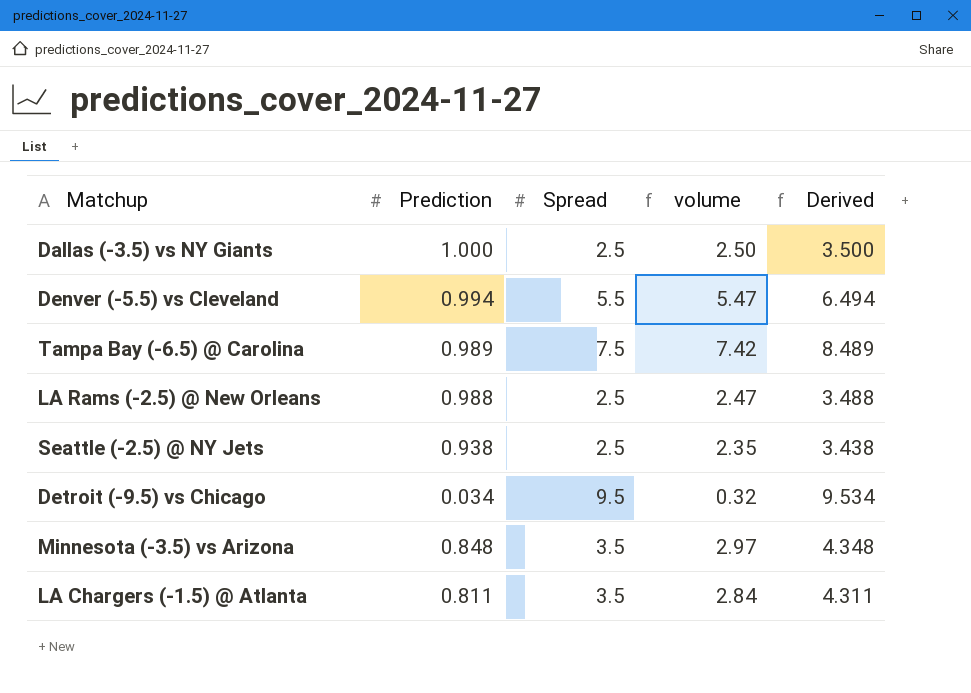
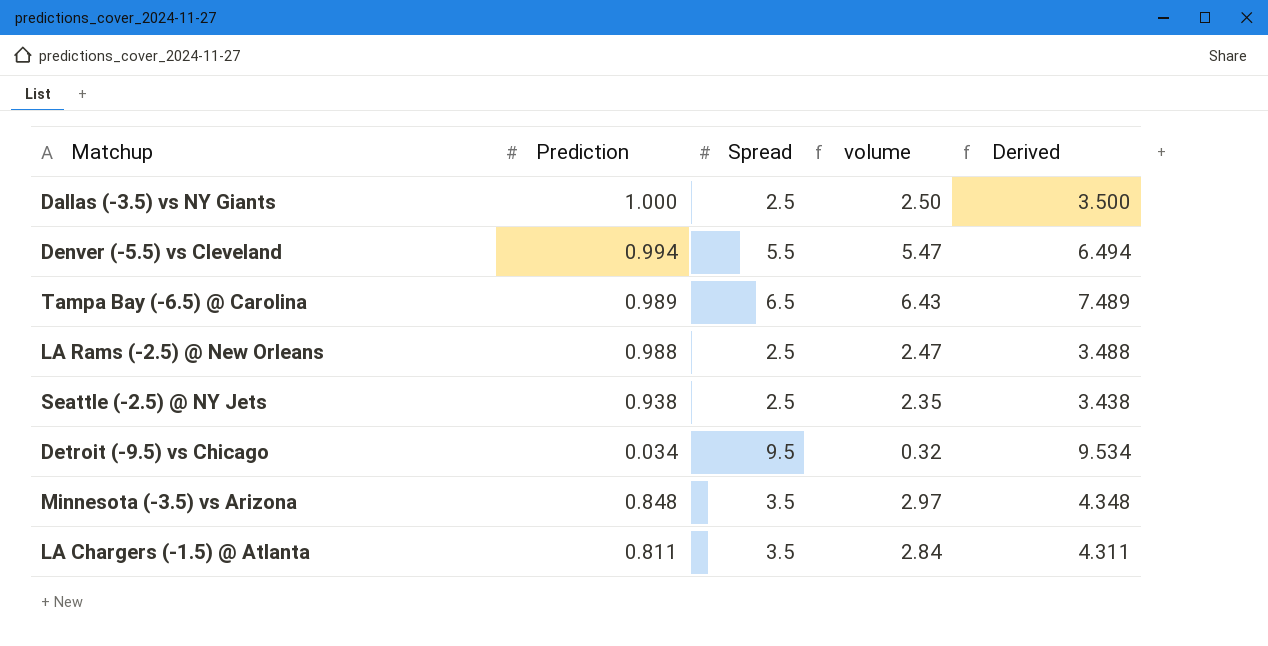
Tampa Bay (-6.5) @ Carolina | Spread: 7.5 -> 6.5
Tampa Bay (-6.5) @ Carolina | volume: 7.42 -> 6.43
Tampa Bay (-6.5) @ Carolina | Derived: 8.489 -> 7.489

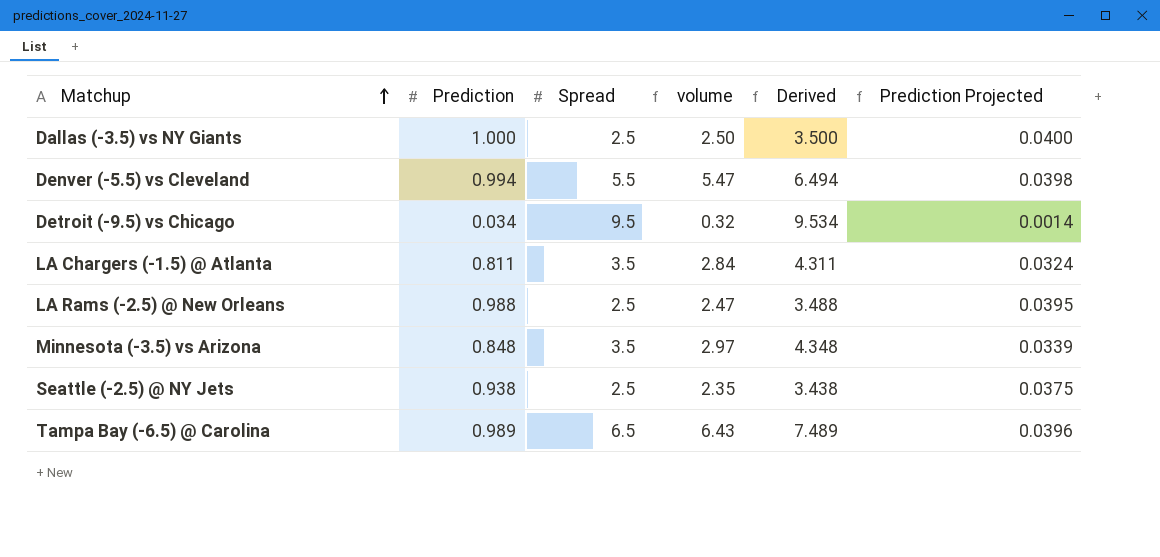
row order: none -> Matchup ascending
column Prediction Projected | formula: none -> [Prediction] * 0.04

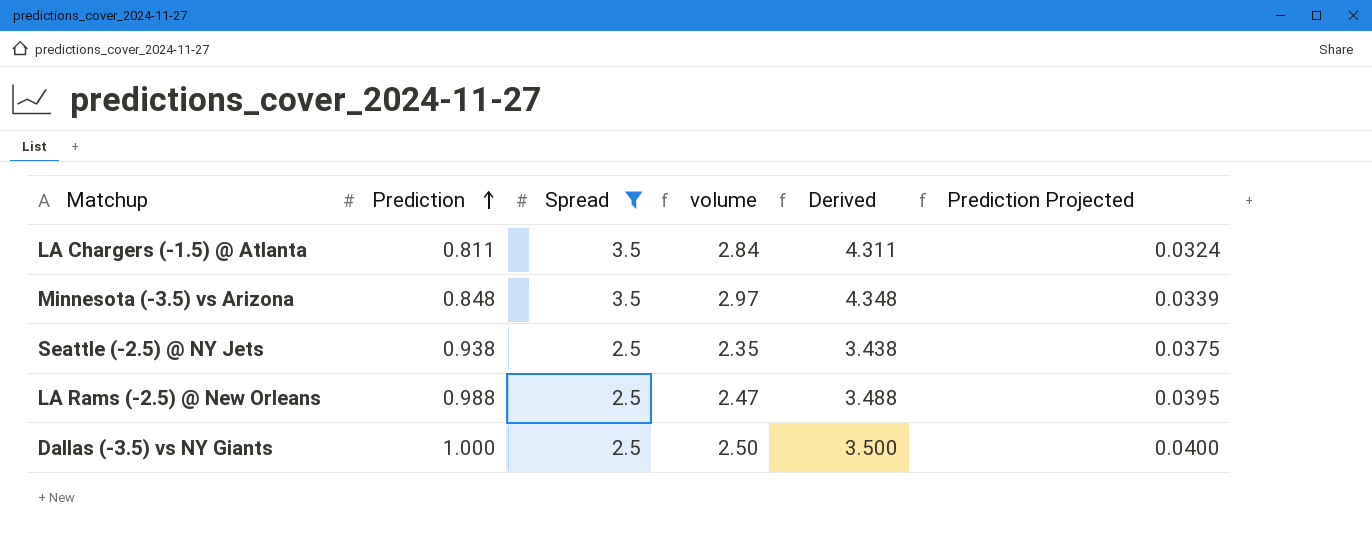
filter: none -> Spread <= 3.5
row order: Matchup ascending -> Prediction ascending

